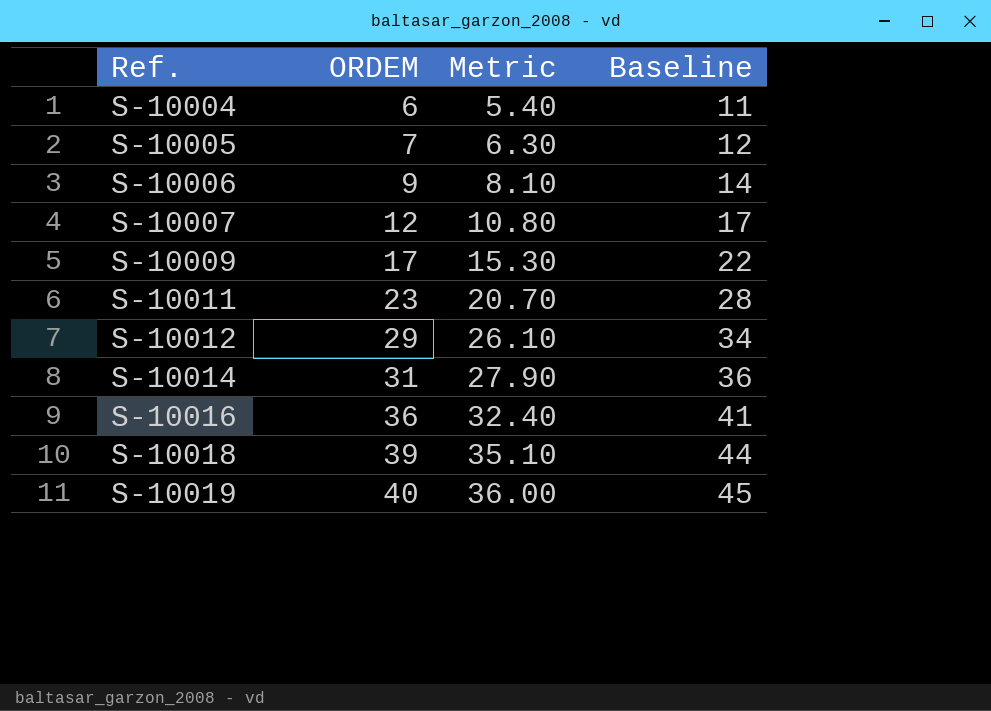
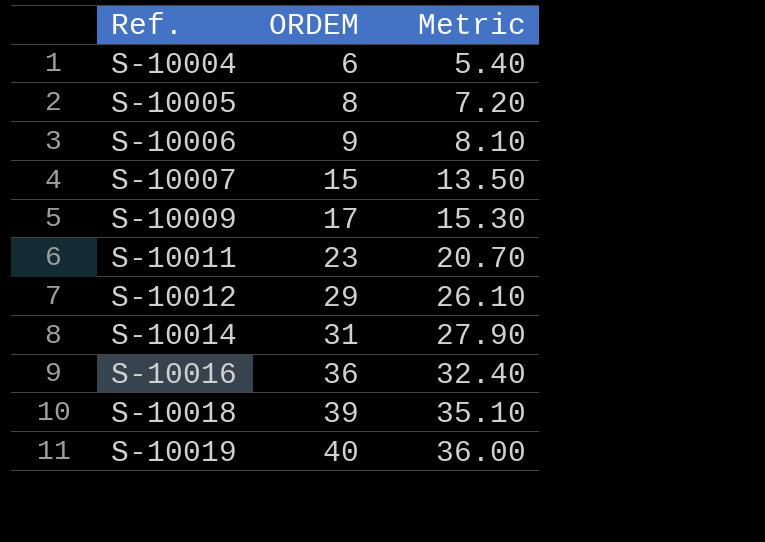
column Baseline | formula: [ORDEM] + 5 -> none
S-10005 | ORDEM: 7 -> 8
S-10005 | Metric: 6.30 -> 7.20
S-10007 | ORDEM: 12 -> 15
S-10007 | Metric: 10.80 -> 13.50

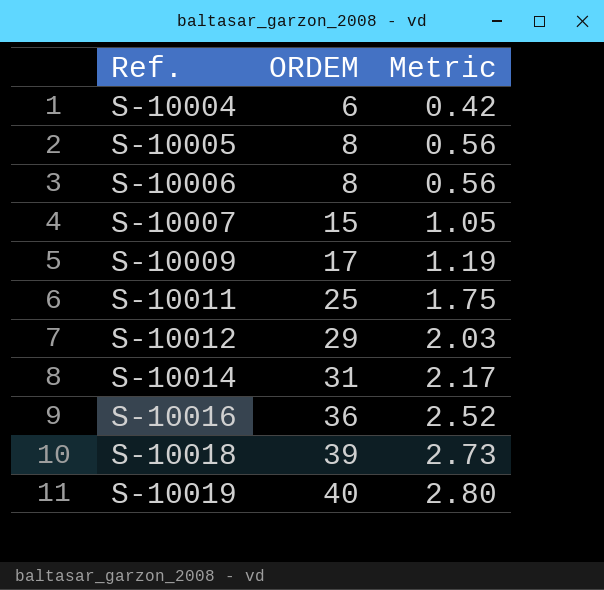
column Metric | formula: [ORDEM] * 0.9 -> [ORDEM] * 0.07
S-10006 | ORDEM: 9 -> 8
S-10011 | ORDEM: 23 -> 25

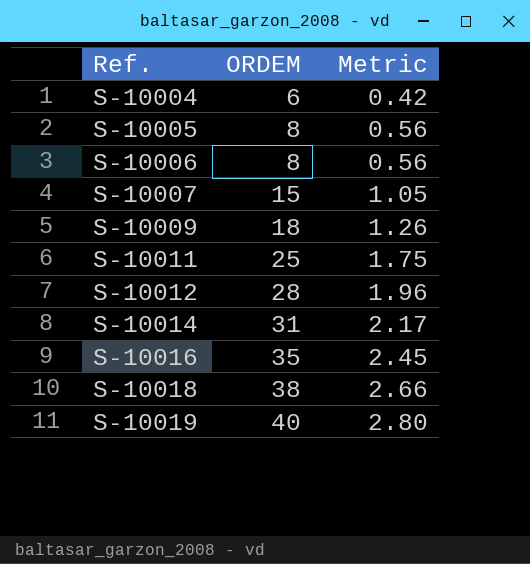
S-10009 | ORDEM: 17 -> 18
S-10009 | Metric: 1.19 -> 1.26
S-10012 | ORDEM: 29 -> 28
S-10012 | Metric: 2.03 -> 1.96
S-10016 | ORDEM: 36 -> 35
S-10016 | Metric: 2.52 -> 2.45
S-10018 | ORDEM: 39 -> 38
S-10018 | Metric: 2.73 -> 2.66

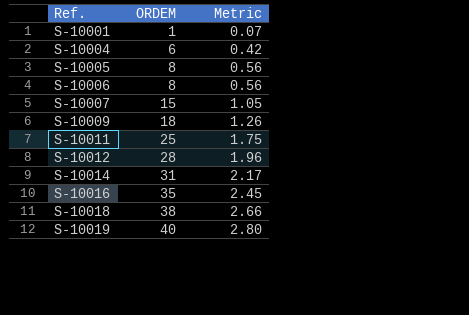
row S-10001: none -> 1 | 0.07

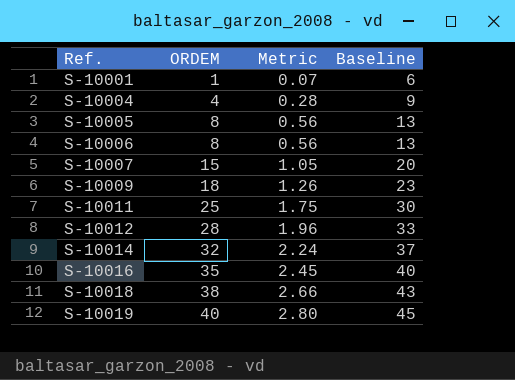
column Baseline | formula: none -> [ORDEM] + 5
S-10004 | ORDEM: 6 -> 4
S-10004 | Metric: 0.42 -> 0.28
S-10014 | ORDEM: 31 -> 32
S-10014 | Metric: 2.17 -> 2.24

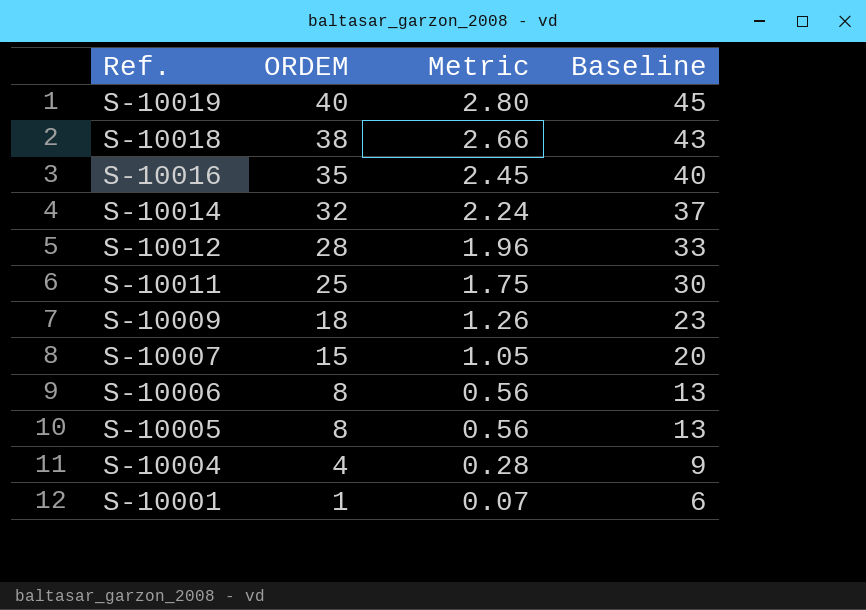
row order: Ref. ascending -> Ref. descending

